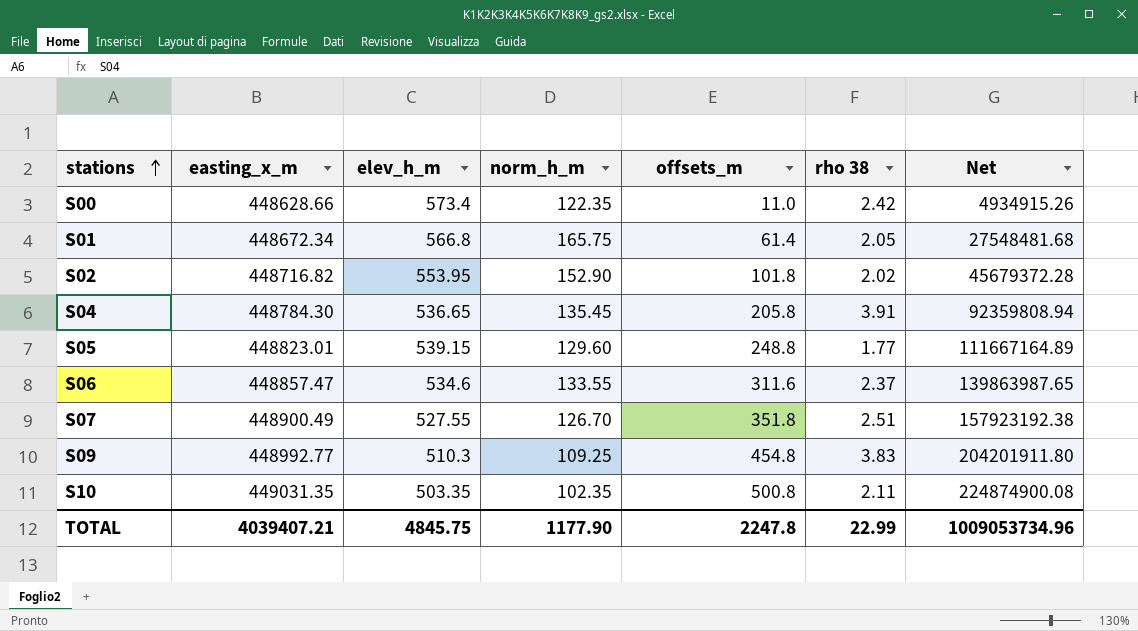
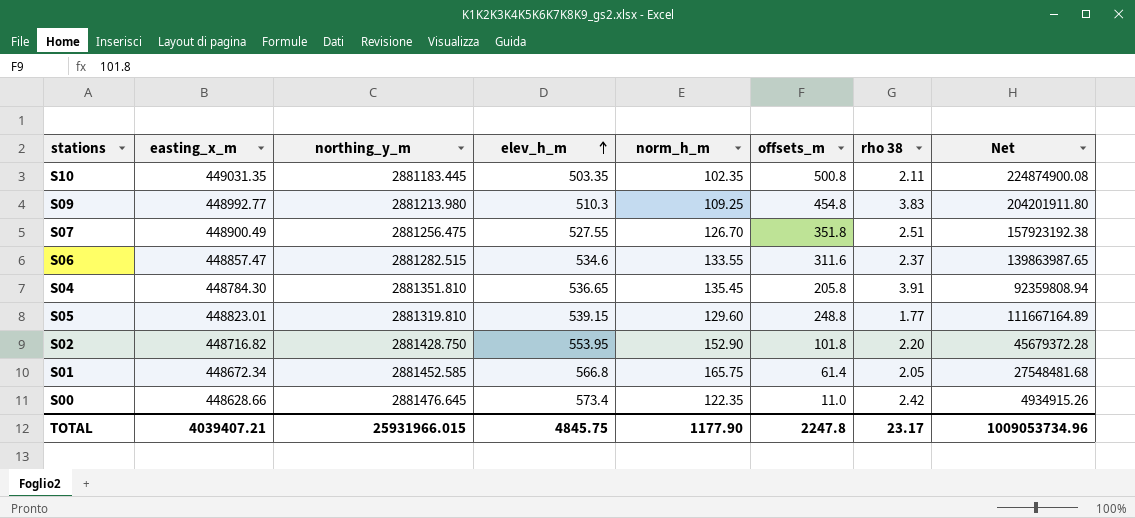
row order: stations ascending -> elev_h_m ascending
column northing_y_m | position: none -> 3
S02 | rho 38: 2.02 -> 2.20
TOTAL | rho 38: 22.99 -> 23.17

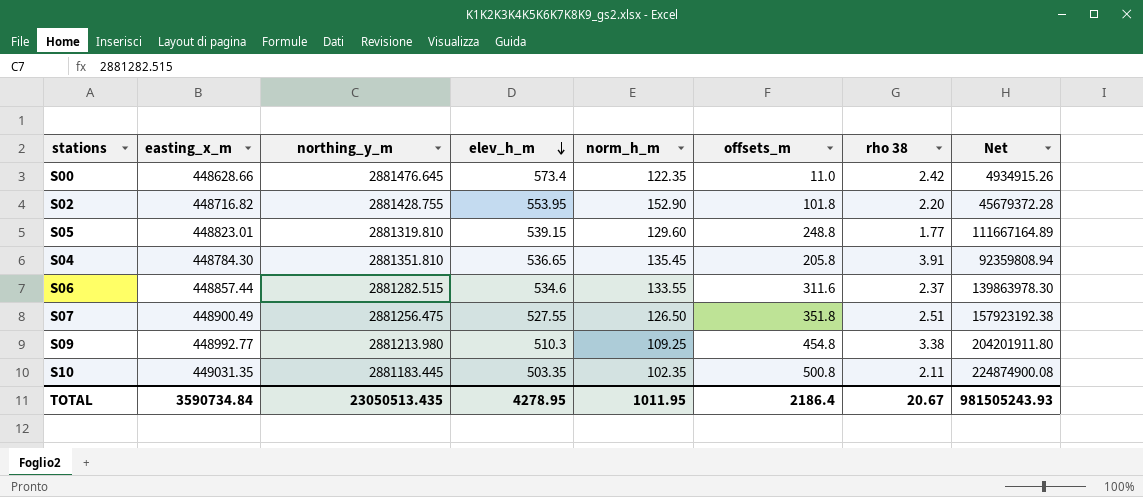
row order: elev_h_m ascending -> elev_h_m descending
row S01: 448672.34 | 2881452.585 | 566.8 | 165.75 | 61.4 | 2.05 | 27548481.68 -> none
S02 | northing_y_m: 2881428.750 -> 2881428.755
S06 | easting_x_m: 448857.47 -> 448857.44
S06 | Net: 139863987.65 -> 139863978.30
S07 | norm_h_m: 126.70 -> 126.50
S09 | rho 38: 3.83 -> 3.38
TOTAL | easting_x_m: 4039407.21 -> 3590734.84
TOTAL | northing_y_m: 25931966.015 -> 23050513.435
TOTAL | elev_h_m: 4845.75 -> 4278.95
TOTAL | norm_h_m: 1177.90 -> 1011.95
TOTAL | offsets_m: 2247.8 -> 2186.4
TOTAL | rho 38: 23.17 -> 20.67
TOTAL | Net: 1009053734.96 -> 981505243.93

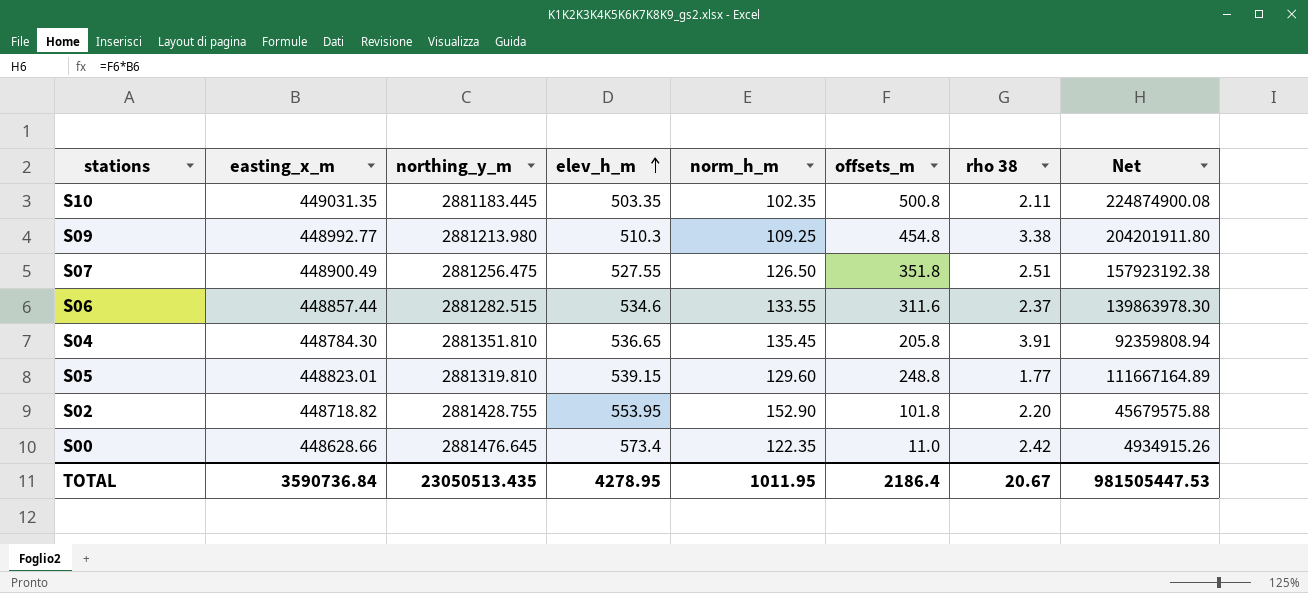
row order: elev_h_m descending -> elev_h_m ascending
S02 | easting_x_m: 448716.82 -> 448718.82
S02 | Net: 45679372.28 -> 45679575.88
TOTAL | easting_x_m: 3590734.84 -> 3590736.84
TOTAL | Net: 981505243.93 -> 981505447.53

